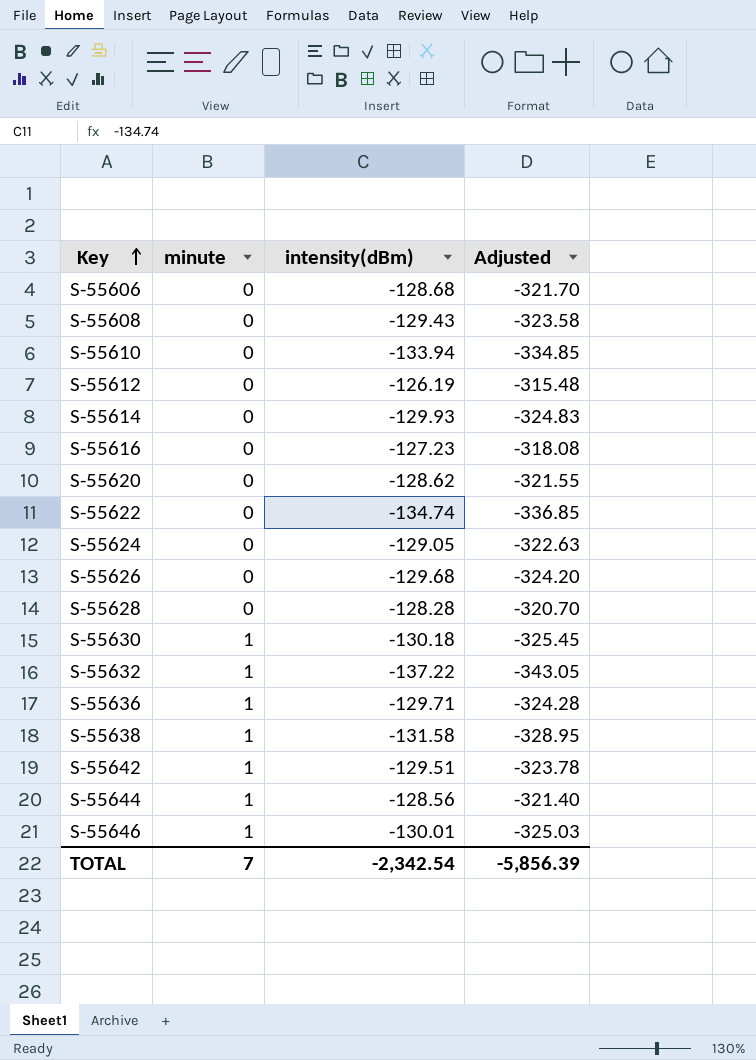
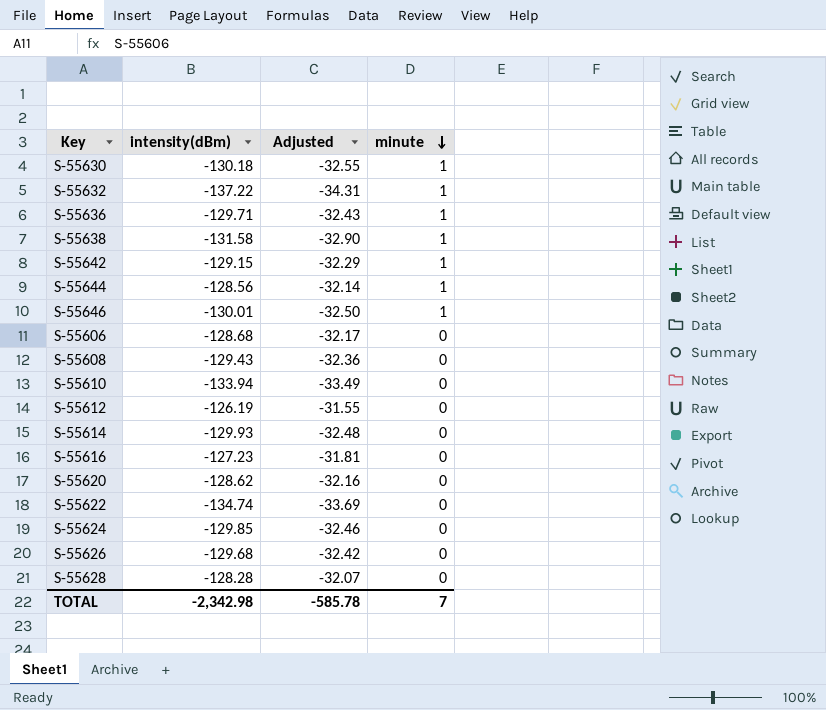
row order: Key ascending -> minute descending
column Adjusted | formula: [intensity(dBm)] * 2.5 -> [intensity(dBm)] * 0.25
column minute | position: 2 -> 4
S-55642 | intensity(dBm): -129.51 -> -129.15
S-55624 | intensity(dBm): -129.05 -> -129.85
TOTAL | intensity(dBm): -2,342.54 -> -2,342.98
TOTAL | Adjusted: -5,856.39 -> -585.78

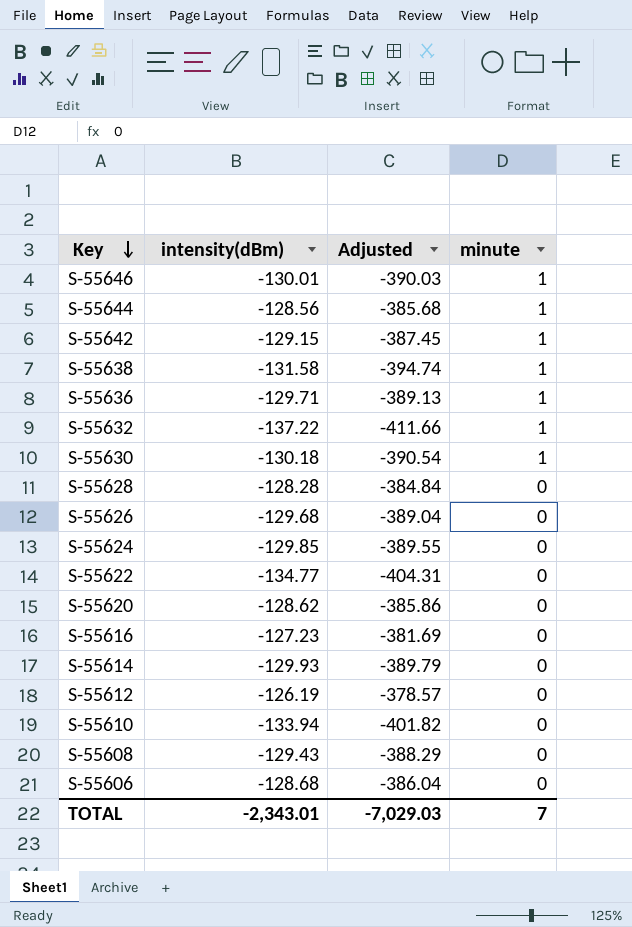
row order: minute descending -> Key descending
column Adjusted | formula: [intensity(dBm)] * 0.25 -> [intensity(dBm)] * 3
S-55622 | intensity(dBm): -134.74 -> -134.77
TOTAL | intensity(dBm): -2,342.98 -> -2,343.01
TOTAL | Adjusted: -585.78 -> -7,029.03

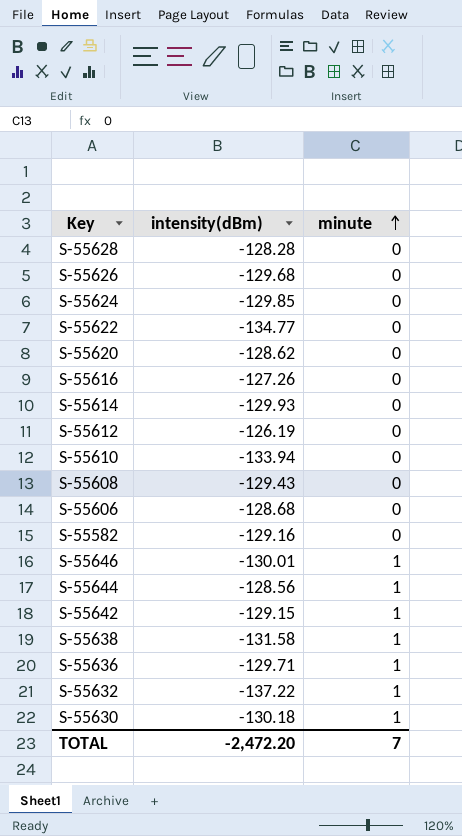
row order: Key descending -> minute ascending
column Adjusted | formula: [intensity(dBm)] * 3 -> none
S-55616 | intensity(dBm): -127.23 -> -127.26
row S-55582: none -> -129.16 | 0
TOTAL | intensity(dBm): -2,343.01 -> -2,472.20

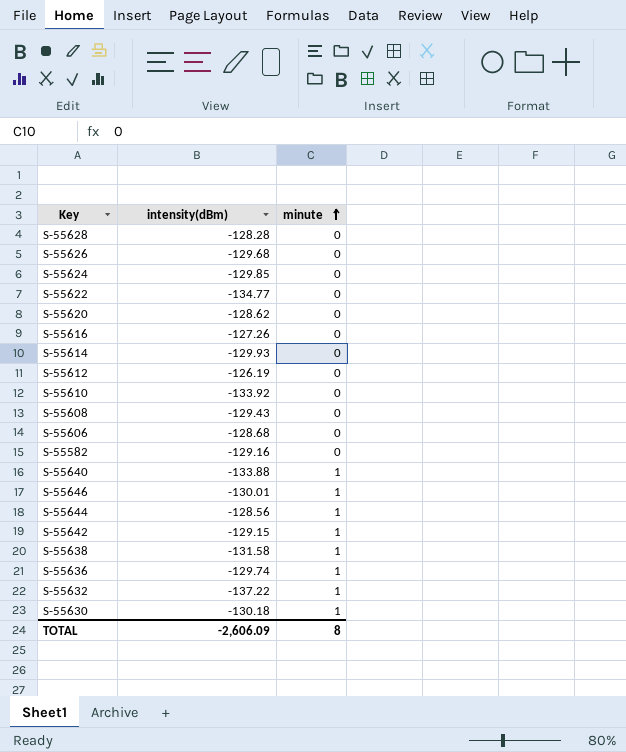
S-55610 | intensity(dBm): -133.94 -> -133.92
row S-55640: none -> -133.88 | 1
S-55636 | intensity(dBm): -129.71 -> -129.74
TOTAL | intensity(dBm): -2,472.20 -> -2,606.09
TOTAL | minute: 7 -> 8

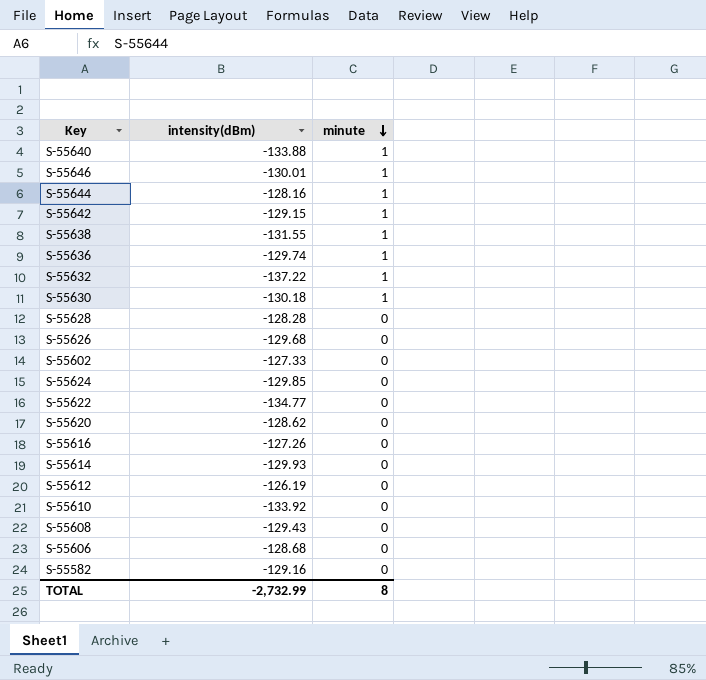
row order: minute ascending -> minute descending
S-55644 | intensity(dBm): -128.56 -> -128.16
S-55638 | intensity(dBm): -131.58 -> -131.55
row S-55602: none -> -127.33 | 0
TOTAL | intensity(dBm): -2,606.09 -> -2,732.99

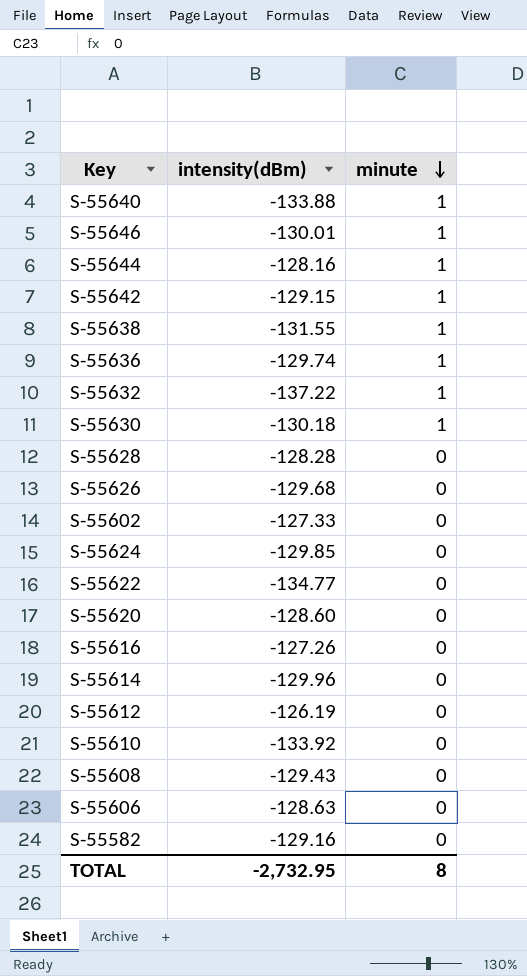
S-55620 | intensity(dBm): -128.62 -> -128.60
S-55614 | intensity(dBm): -129.93 -> -129.96
S-55606 | intensity(dBm): -128.68 -> -128.63
TOTAL | intensity(dBm): -2,732.99 -> -2,732.95

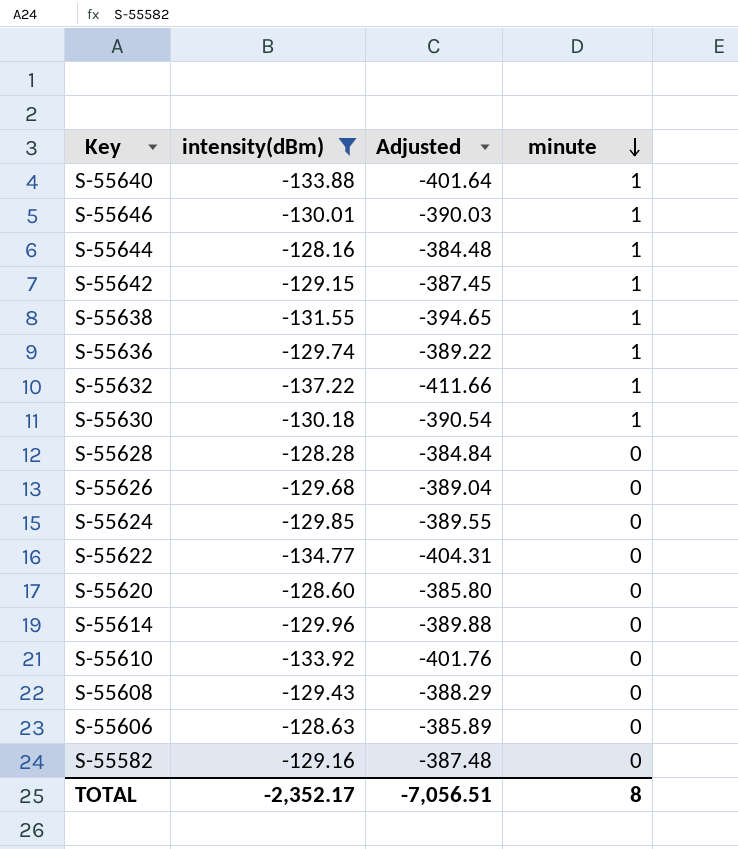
filter: none -> intensity(dBm) <= -128.16
column Adjusted | formula: none -> [intensity(dBm)] * 3
TOTAL | intensity(dBm): -2,732.95 -> -2,352.17

